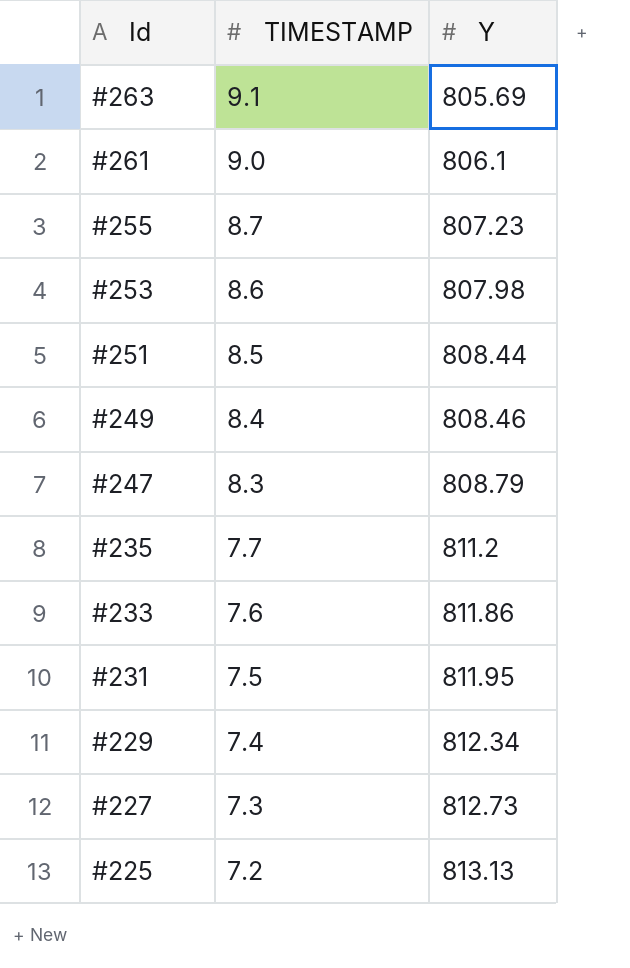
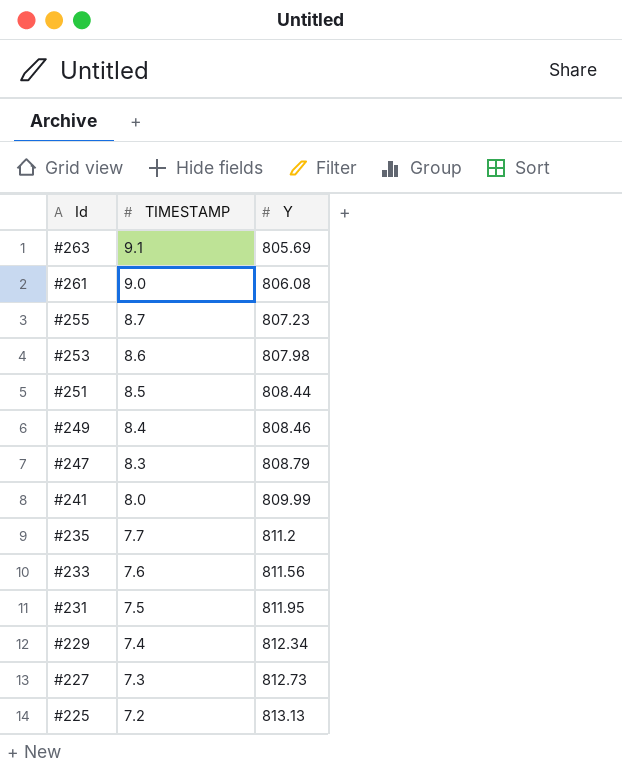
#261 | Y: 806.1 -> 806.08
row #241: none -> 8.0 | 809.99
#233 | Y: 811.86 -> 811.56

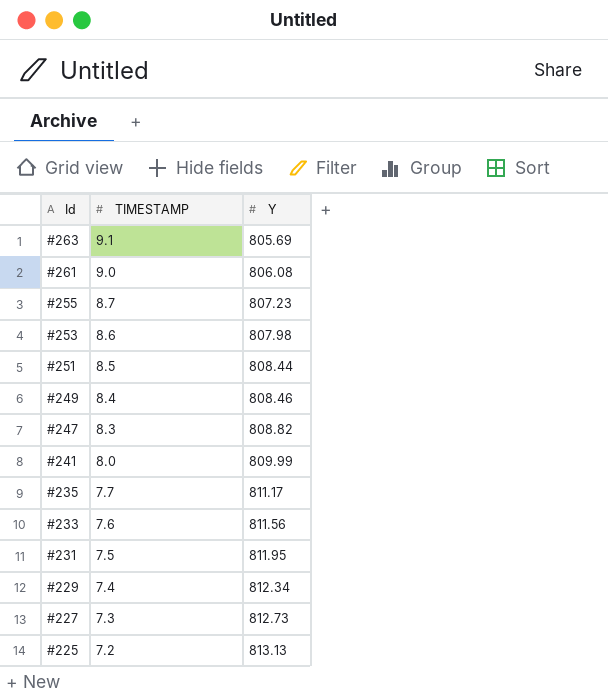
#247 | Y: 808.79 -> 808.82
#235 | Y: 811.2 -> 811.17

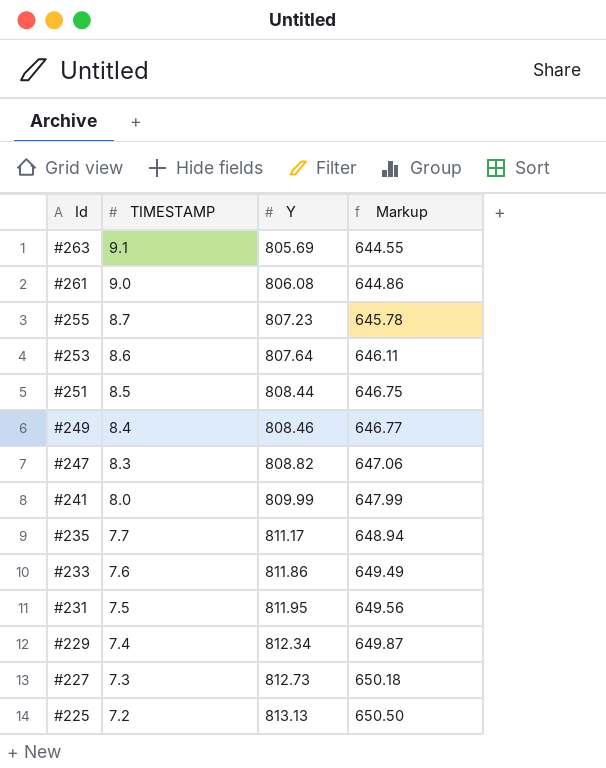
column Markup | formula: none -> [Y] * 0.8
#253 | Y: 807.98 -> 807.64
#233 | Y: 811.56 -> 811.86

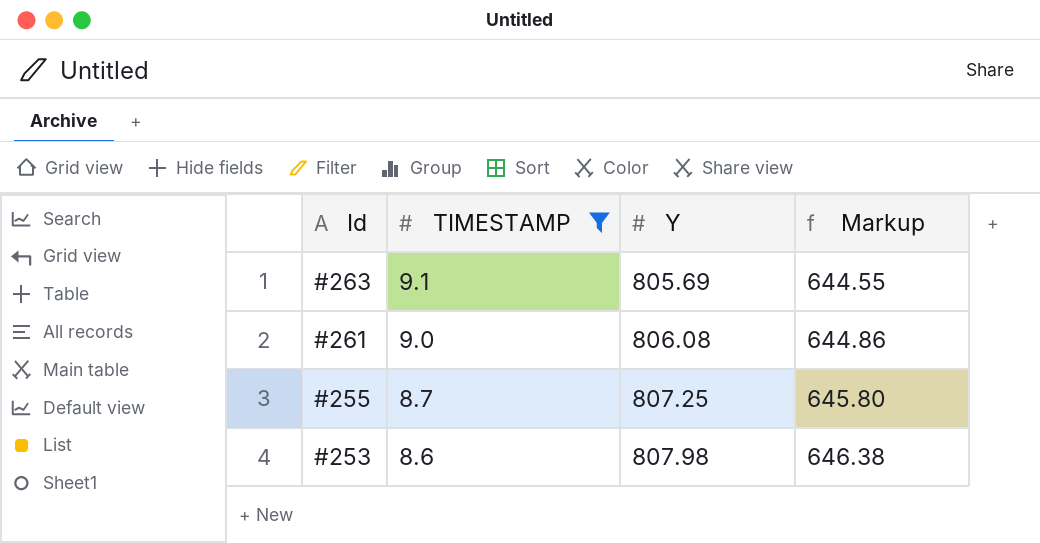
filter: none -> TIMESTAMP >= 8.6
#255 | Y: 807.23 -> 807.25
#255 | Markup: 645.78 -> 645.80
#253 | Y: 807.64 -> 807.98
#253 | Markup: 646.11 -> 646.38

